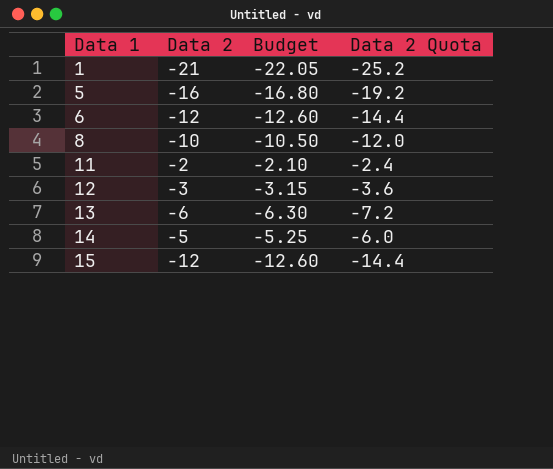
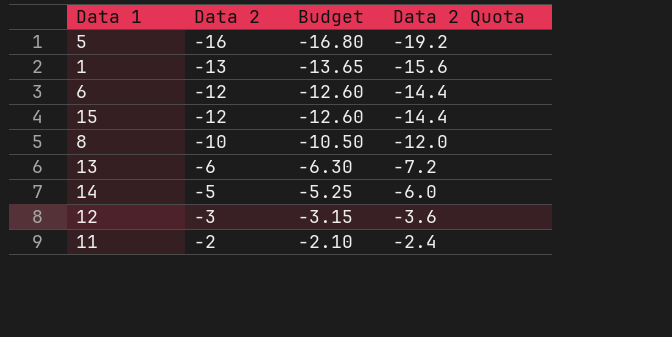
row order: Data 1 ascending -> Data 2 ascending
1 | Data 2: -21 -> -13
1 | Budget: -22.05 -> -13.65
1 | Data 2 Quota: -25.2 -> -15.6

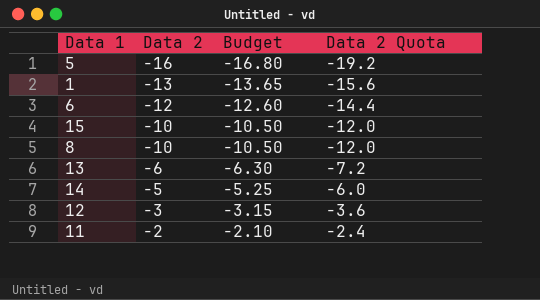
15 | Data 2: -12 -> -10
15 | Budget: -12.60 -> -10.50
15 | Data 2 Quota: -14.4 -> -12.0

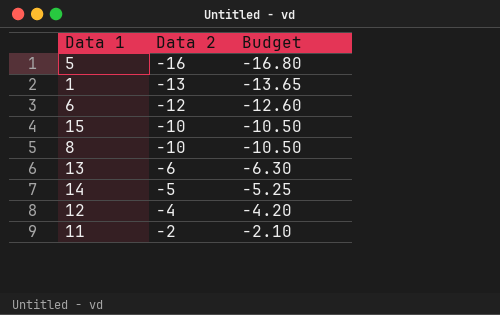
column Data 2 Quota | formula: [Data 2] * 1.2 -> none
12 | Data 2: -3 -> -4
12 | Budget: -3.15 -> -4.20

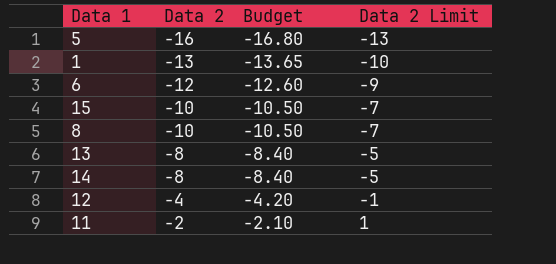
column Data 2 Limit | formula: none -> [Data 2] + 3
13 | Data 2: -6 -> -8
13 | Budget: -6.30 -> -8.40
14 | Data 2: -5 -> -8
14 | Budget: -5.25 -> -8.40

